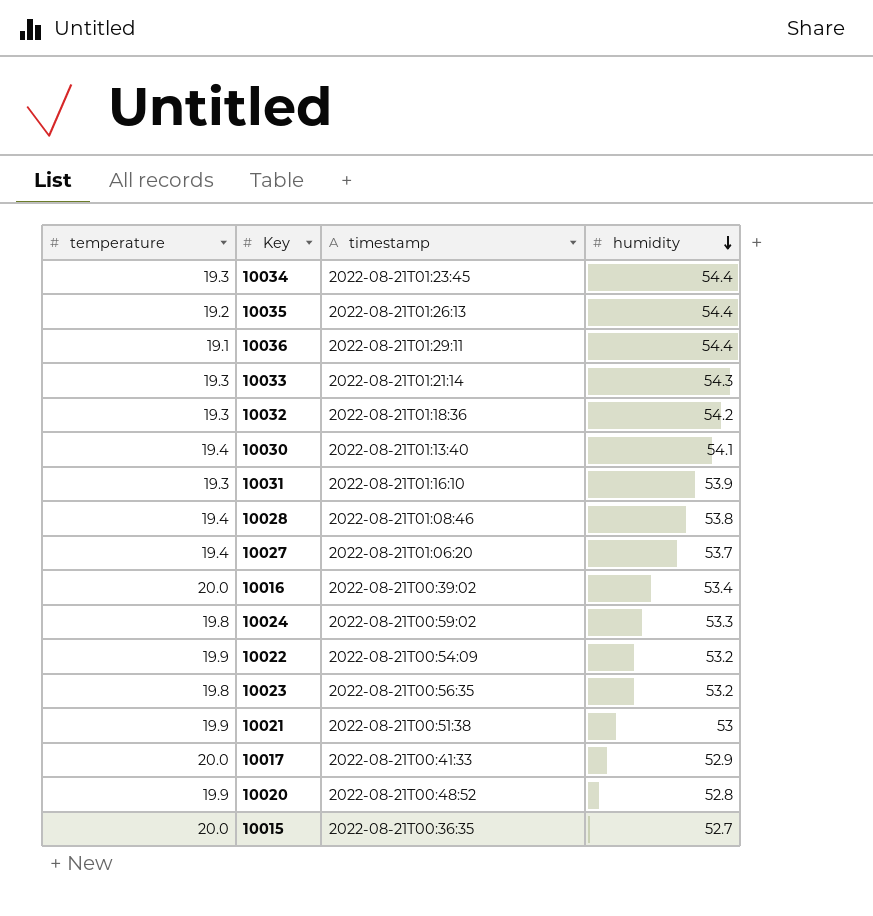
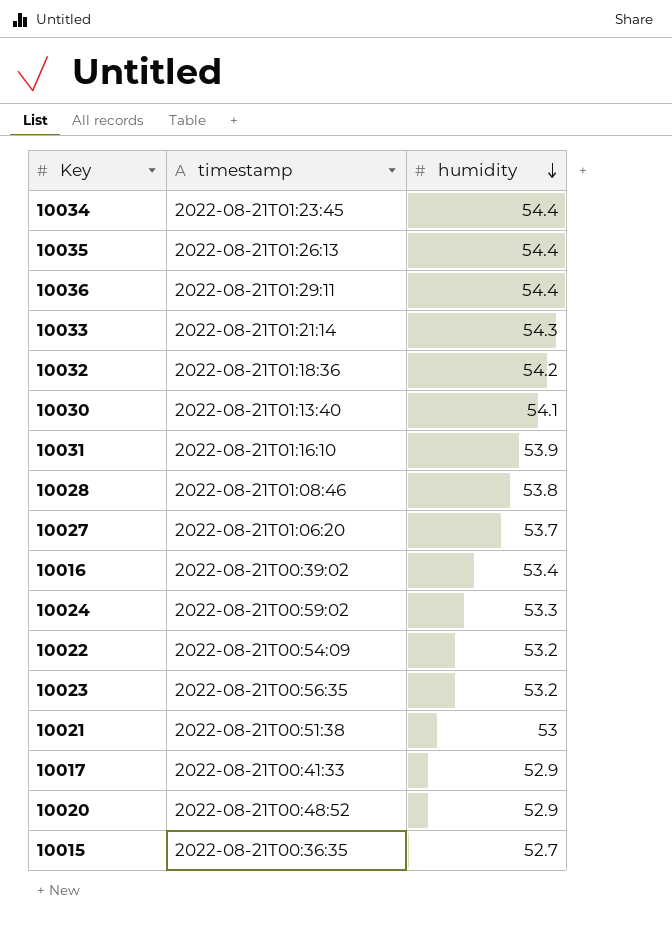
column temperature | position: 1 -> none
10020 | humidity: 52.8 -> 52.9

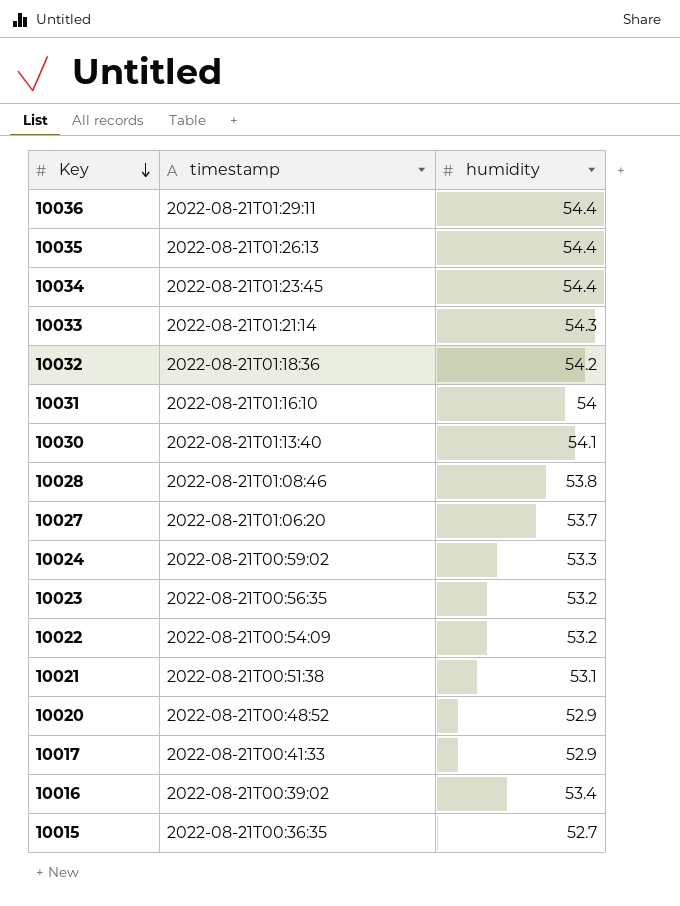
row order: humidity descending -> Key descending
10031 | humidity: 53.9 -> 54
10021 | humidity: 53 -> 53.1

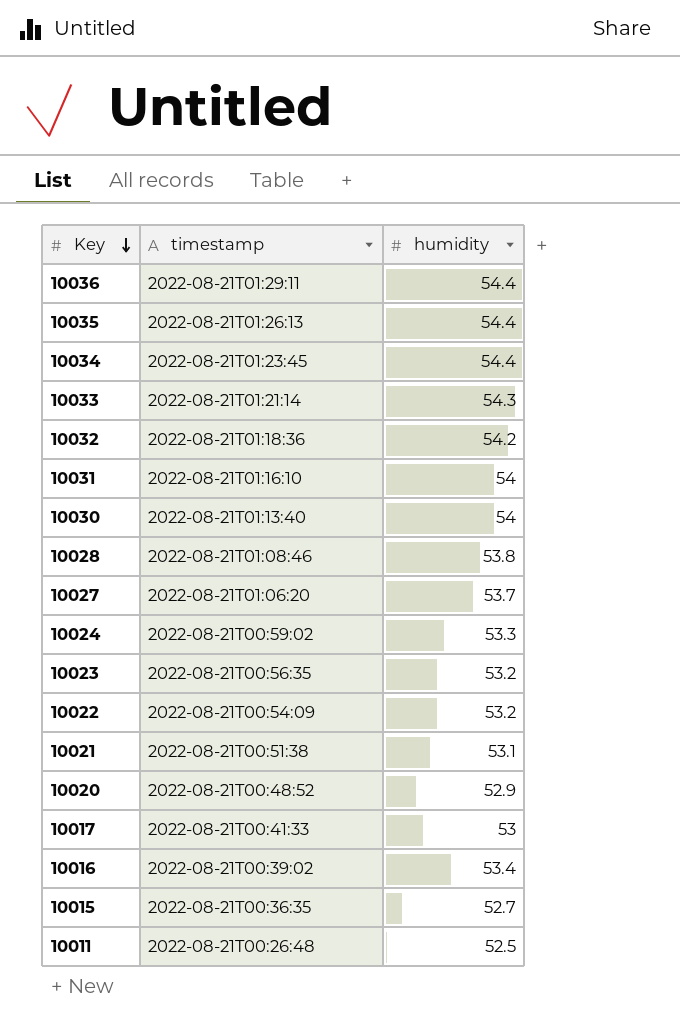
10030 | humidity: 54.1 -> 54
10017 | humidity: 52.9 -> 53
row 10011: none -> 2022-08-21T00:26:48 | 52.5

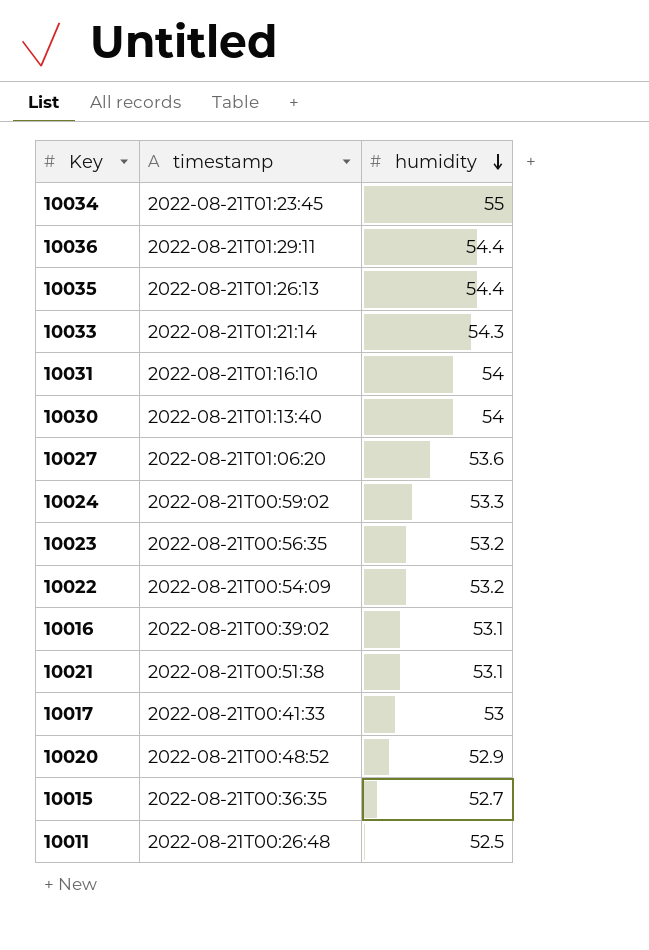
row order: Key descending -> humidity descending
row 10032: 2022-08-21T01:18:36 | 54.2 -> none
row 10028: 2022-08-21T01:08:46 | 53.8 -> none
10034 | humidity: 54.4 -> 55
10027 | humidity: 53.7 -> 53.6
10016 | humidity: 53.4 -> 53.1

